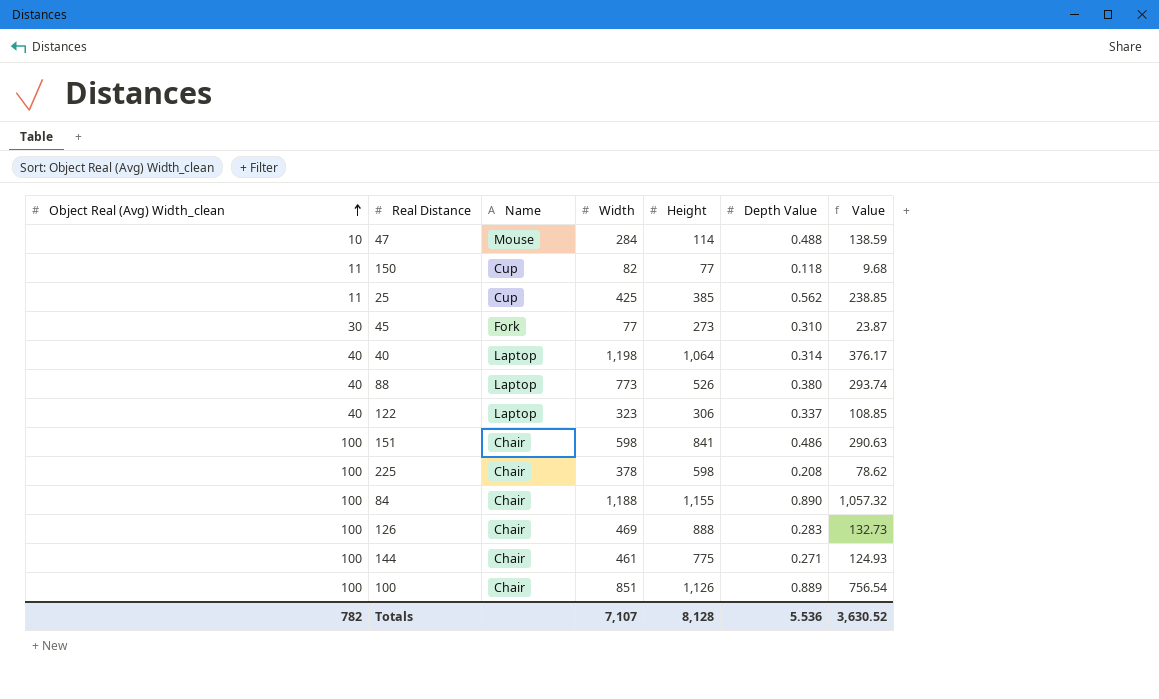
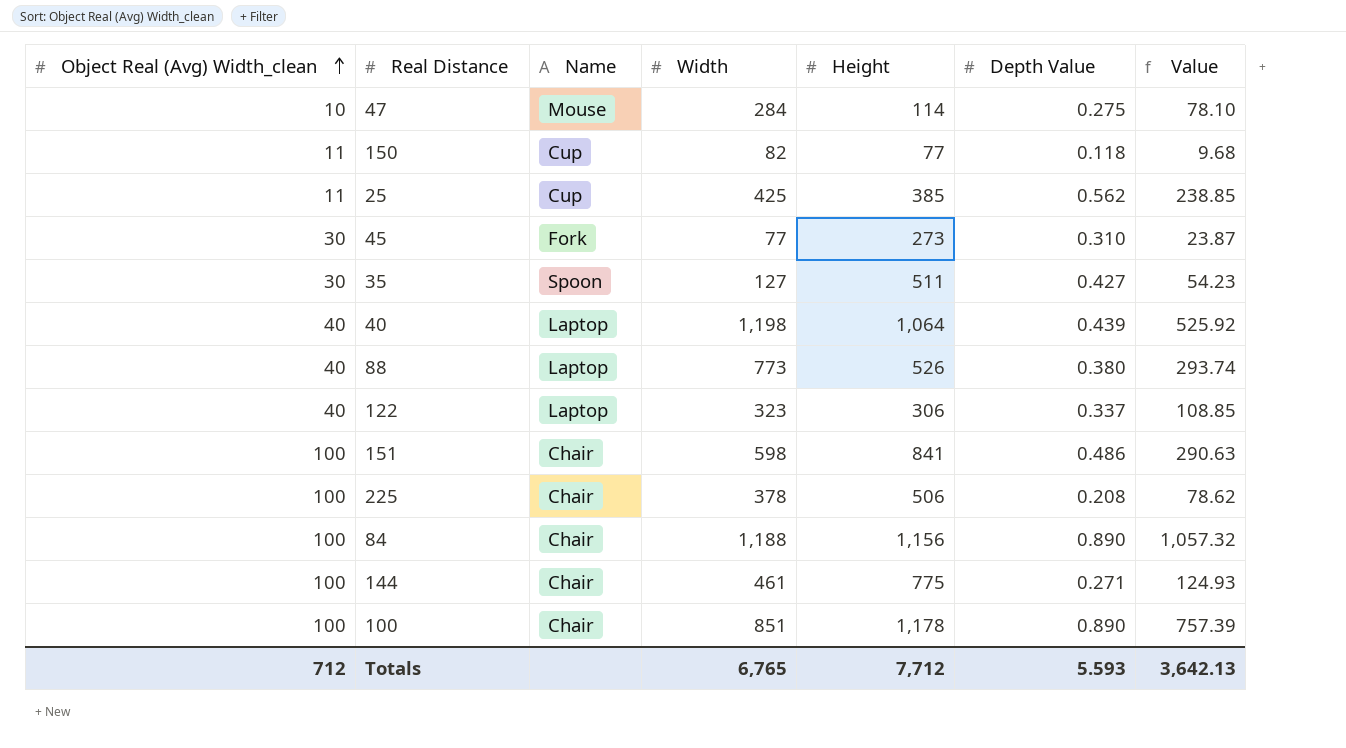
row 126: 100 | Chair | 469 | 888 | 0.283 | 132.73 -> none
47 | Depth Value: 0.488 -> 0.275
47 | Value: 138.59 -> 78.10
row 35: none -> 30 | Spoon | 127 | 511 | 0.427 | 54.23
40 | Depth Value: 0.314 -> 0.439
40 | Value: 376.17 -> 525.92
225 | Height: 598 -> 506
84 | Height: 1,155 -> 1,156
100 | Height: 1,126 -> 1,178
100 | Depth Value: 0.889 -> 0.890
100 | Value: 756.54 -> 757.39
Totals | Object Real (Avg) Width_clean: 782 -> 712
Totals | Width: 7,107 -> 6,765
Totals | Height: 8,128 -> 7,712
Totals | Depth Value: 5.536 -> 5.593
Totals | Value: 3,630.52 -> 3,642.13

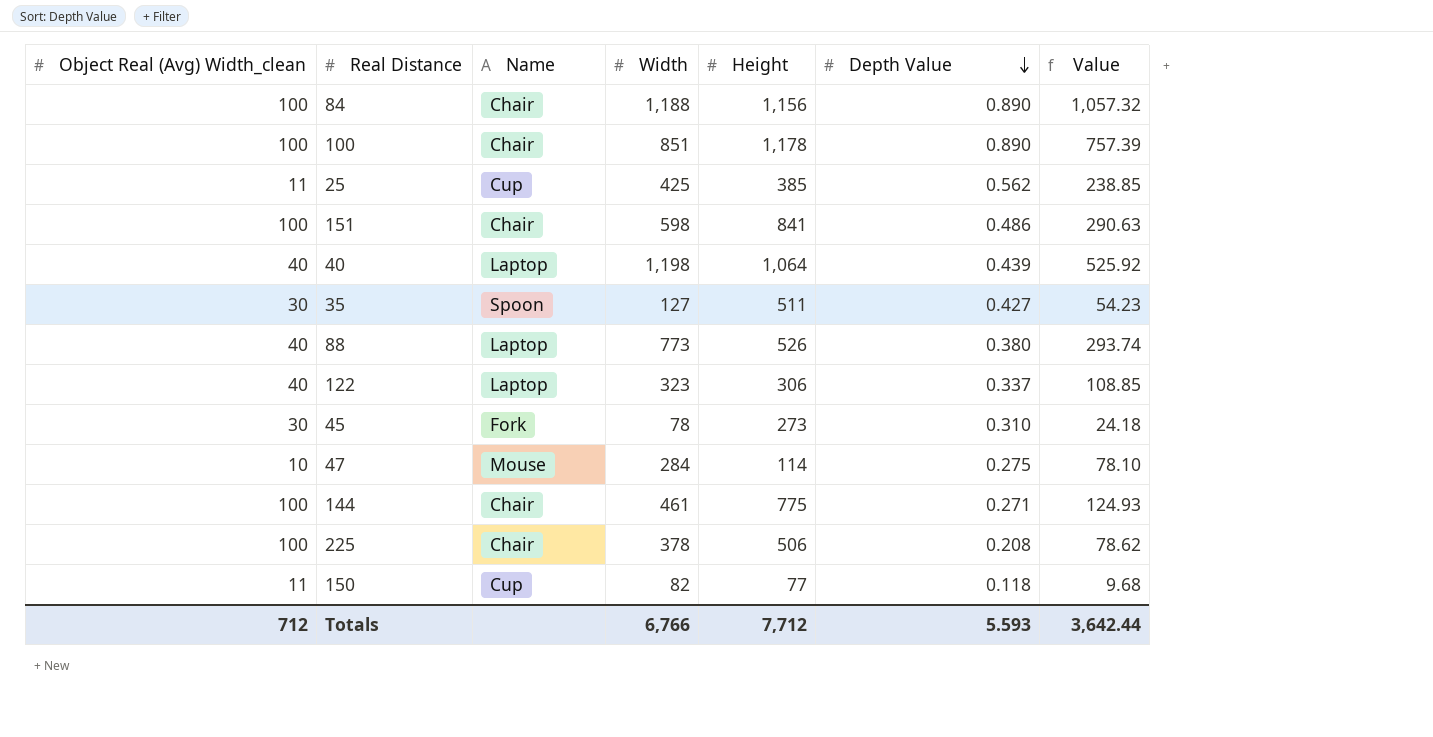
row order: Object Real (Avg) Width_clean ascending -> Depth Value descending
45 | Width: 77 -> 78
45 | Value: 23.87 -> 24.18
Totals | Width: 6,765 -> 6,766
Totals | Value: 3,642.13 -> 3,642.44

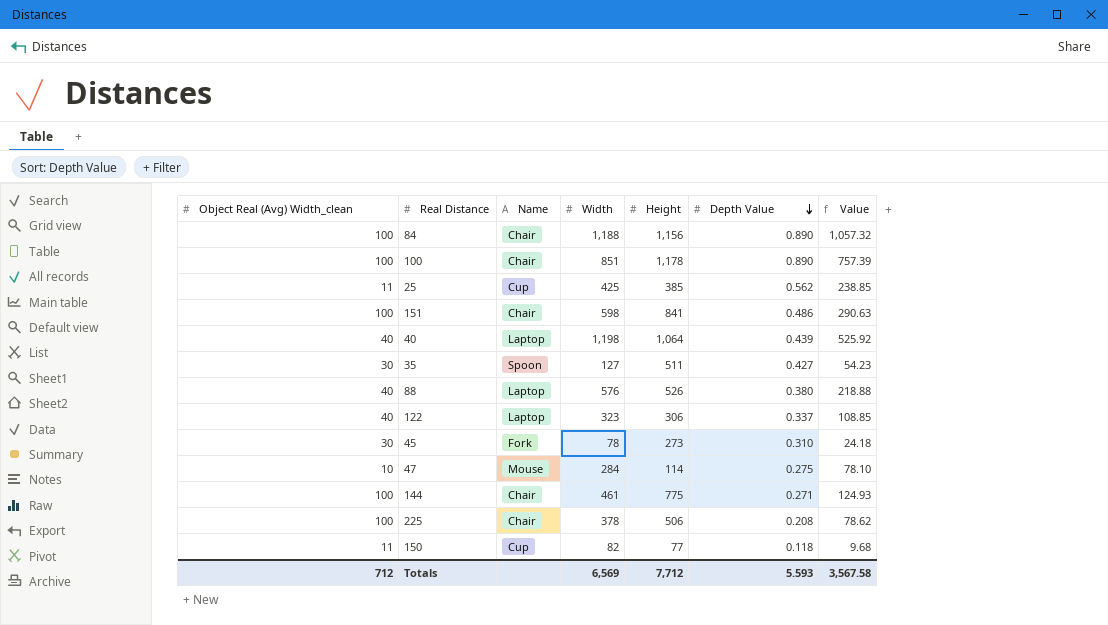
88 | Width: 773 -> 576
88 | Value: 293.74 -> 218.88
Totals | Width: 6,766 -> 6,569
Totals | Value: 3,642.44 -> 3,567.58

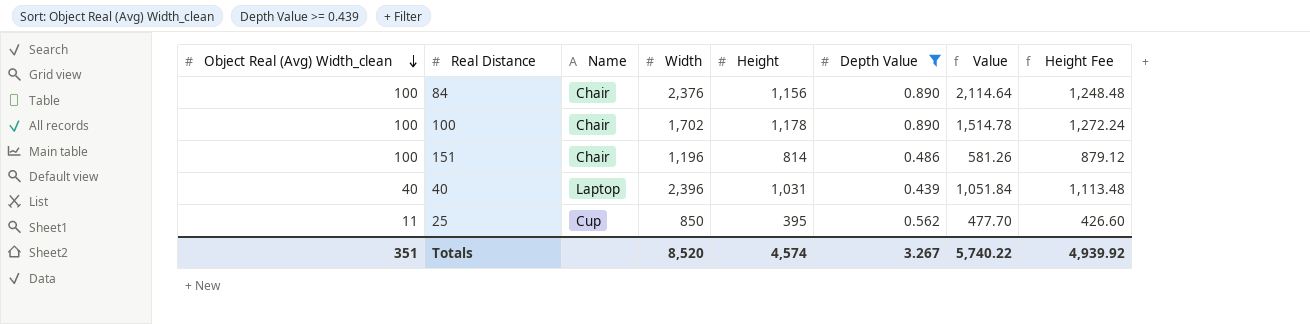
filter: none -> Depth Value >= 0.439
row order: Depth Value descending -> Object Real (Avg) Width_clean descending
column Height Fee | formula: none -> [Height] * 1.08
84 | Width: 1,188 -> 2,376
84 | Value: 1,057.32 -> 2,114.64
100 | Width: 851 -> 1,702
100 | Value: 757.39 -> 1,514.78
151 | Width: 598 -> 1,196
151 | Height: 841 -> 814
151 | Value: 290.63 -> 581.26
40 | Width: 1,198 -> 2,396
40 | Height: 1,064 -> 1,031
40 | Value: 525.92 -> 1,051.84
25 | Width: 425 -> 850
25 | Height: 385 -> 395
25 | Value: 238.85 -> 477.70
Totals | Object Real (Avg) Width_clean: 712 -> 351
Totals | Width: 6,569 -> 8,520
Totals | Height: 7,712 -> 4,574
Totals | Depth Value: 5.593 -> 3.267
Totals | Value: 3,567.58 -> 5,740.22

